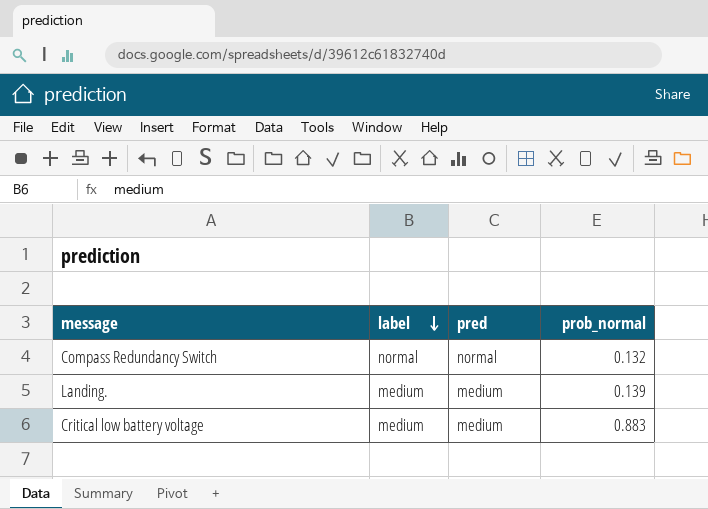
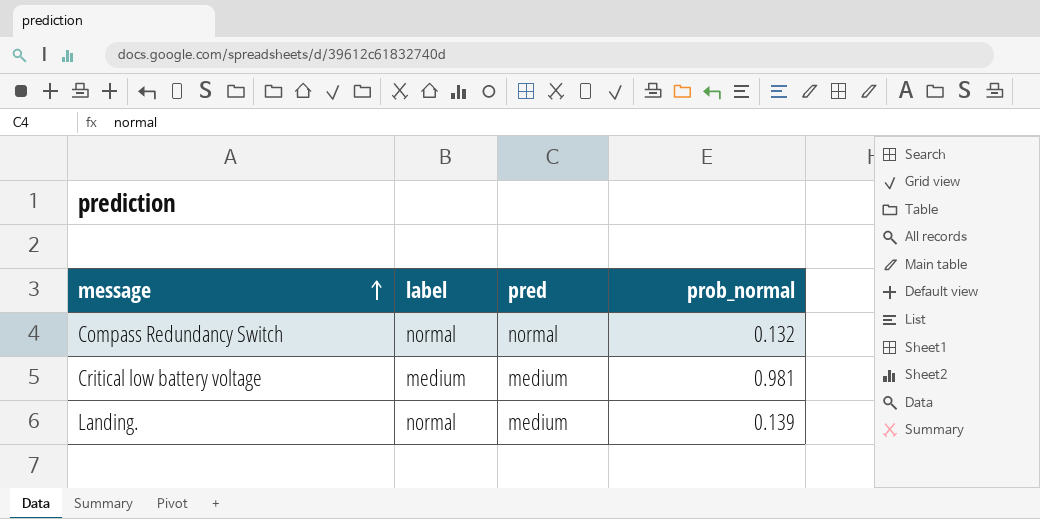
row order: label descending -> message ascending
Critical low battery voltage | prob_normal: 0.883 -> 0.981
Landing. | label: medium -> normal

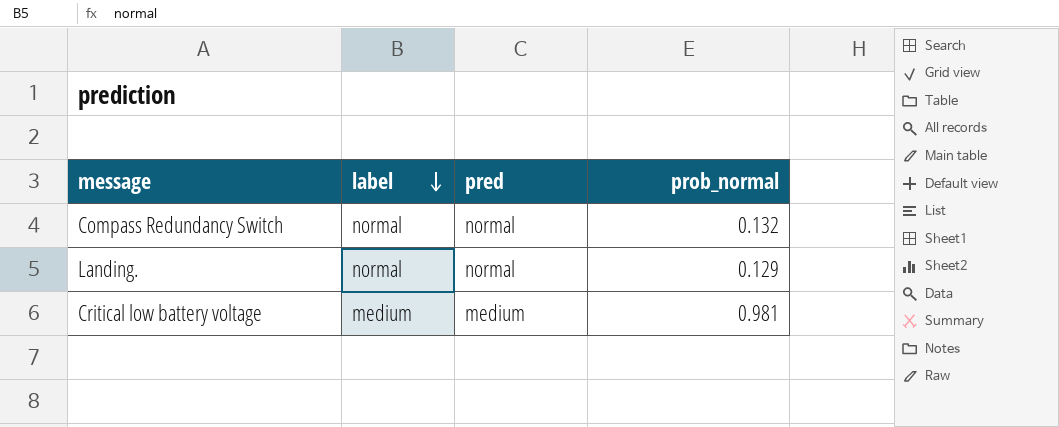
row order: message ascending -> label descending
Landing. | pred: medium -> normal
Landing. | prob_normal: 0.139 -> 0.129

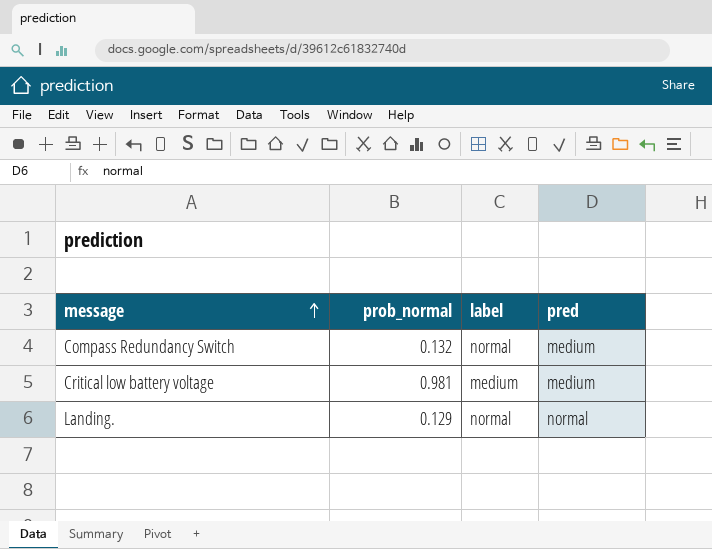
row order: label descending -> message ascending
column prob_normal | position: 4 -> 2
Compass Redundancy Switch | pred: normal -> medium

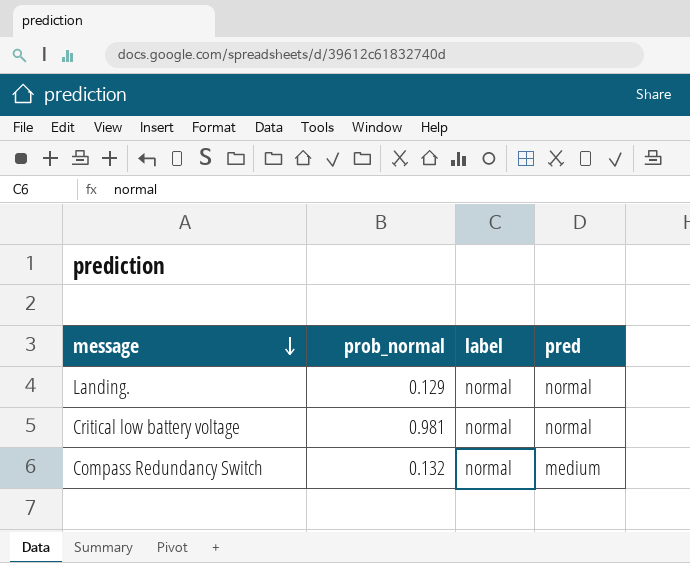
row order: message ascending -> message descending
Critical low battery voltage | label: medium -> normal
Critical low battery voltage | pred: medium -> normal

